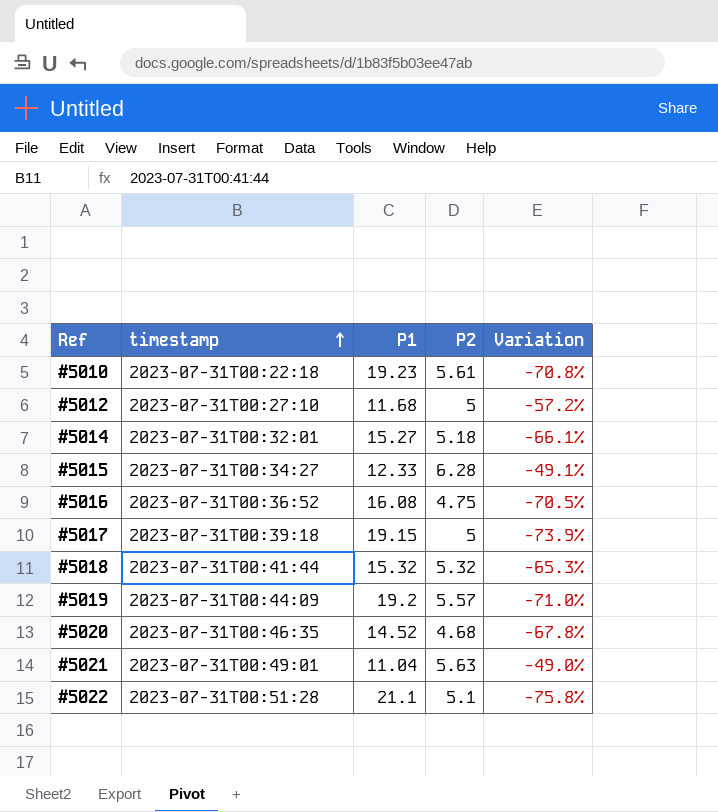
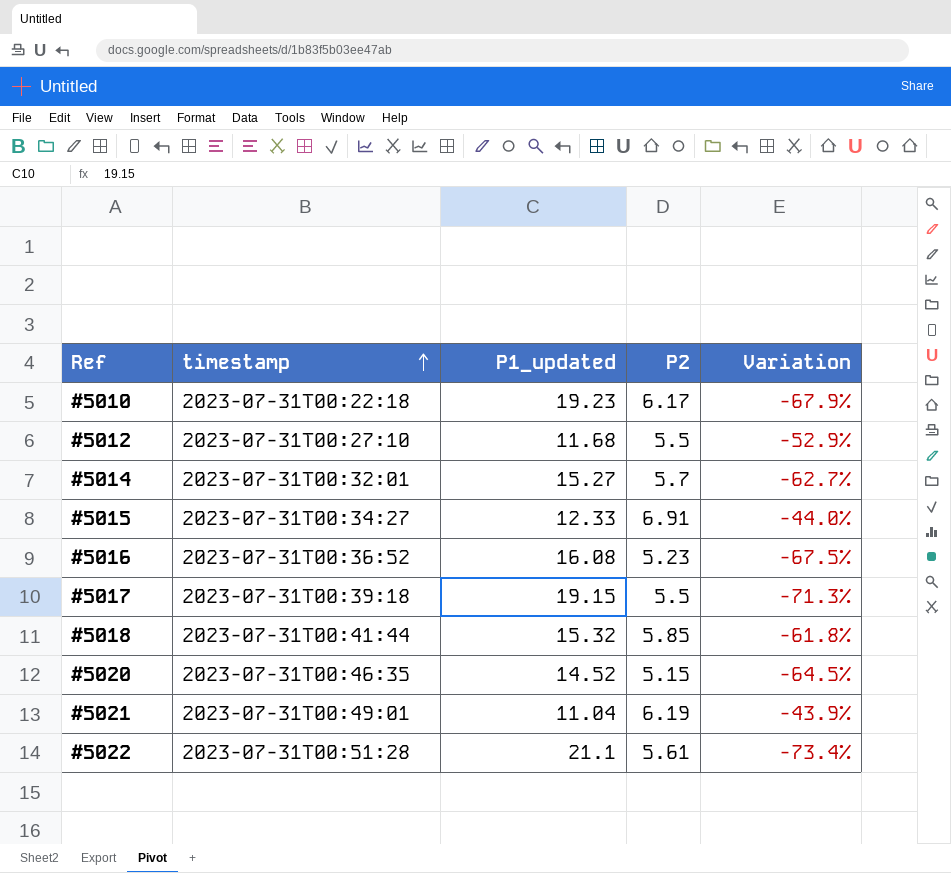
column name: P1 -> P1_updated
row #5019: 2023-07-31T00:44:09 | 19.2 | 5.57 | -71.0% -> none
#5010 | P2: 5.61 -> 6.17
#5010 | Variation: -70.8% -> -67.9%
#5012 | P2: 5 -> 5.5
#5012 | Variation: -57.2% -> -52.9%
#5014 | P2: 5.18 -> 5.7
#5014 | Variation: -66.1% -> -62.7%
#5015 | P2: 6.28 -> 6.91
#5015 | Variation: -49.1% -> -44.0%
#5016 | P2: 4.75 -> 5.23
#5016 | Variation: -70.5% -> -67.5%
#5017 | P2: 5 -> 5.5
#5017 | Variation: -73.9% -> -71.3%
#5018 | P2: 5.32 -> 5.85
#5018 | Variation: -65.3% -> -61.8%
#5020 | P2: 4.68 -> 5.15
#5020 | Variation: -67.8% -> -64.5%
#5021 | P2: 5.63 -> 6.19
#5021 | Variation: -49.0% -> -43.9%
#5022 | P2: 5.1 -> 5.61
#5022 | Variation: -75.8% -> -73.4%

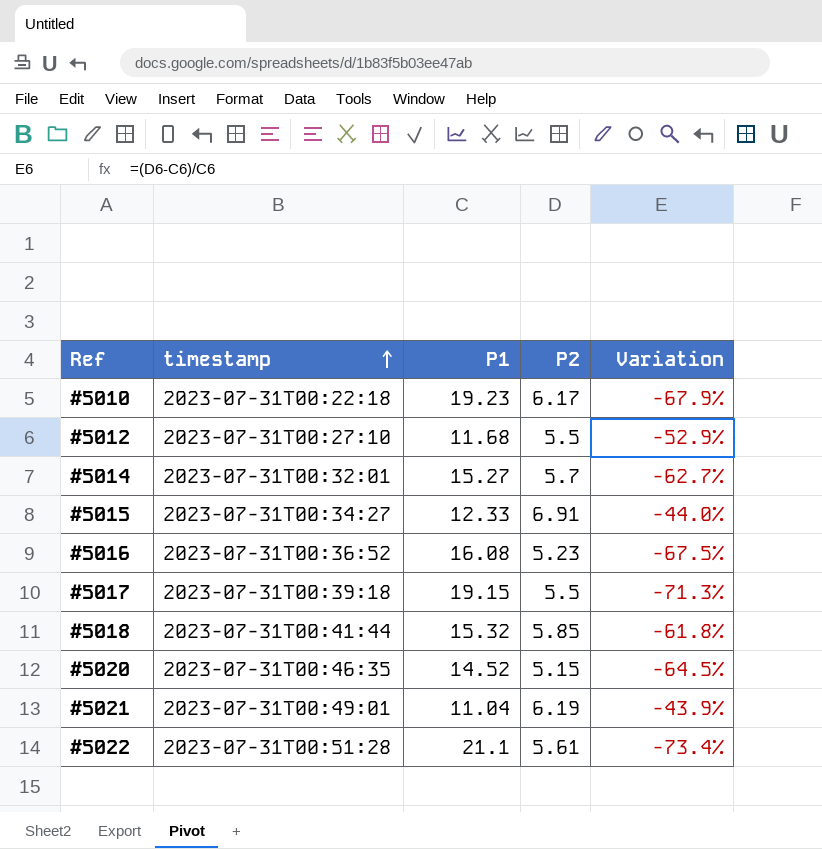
column name: P1_updated -> P1

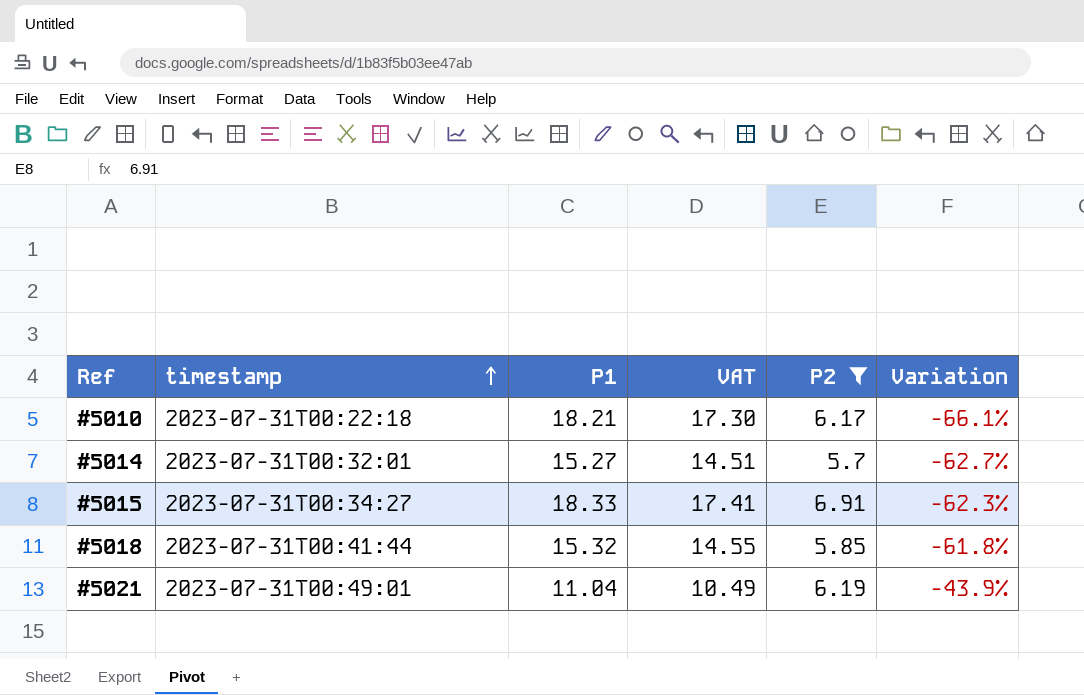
filter: none -> P2 >= 5.7
column VAT | formula: none -> [P1] * 0.95
#5010 | P1: 19.23 -> 18.21
#5010 | Variation: -67.9% -> -66.1%
#5015 | P1: 12.33 -> 18.33
#5015 | Variation: -44.0% -> -62.3%

